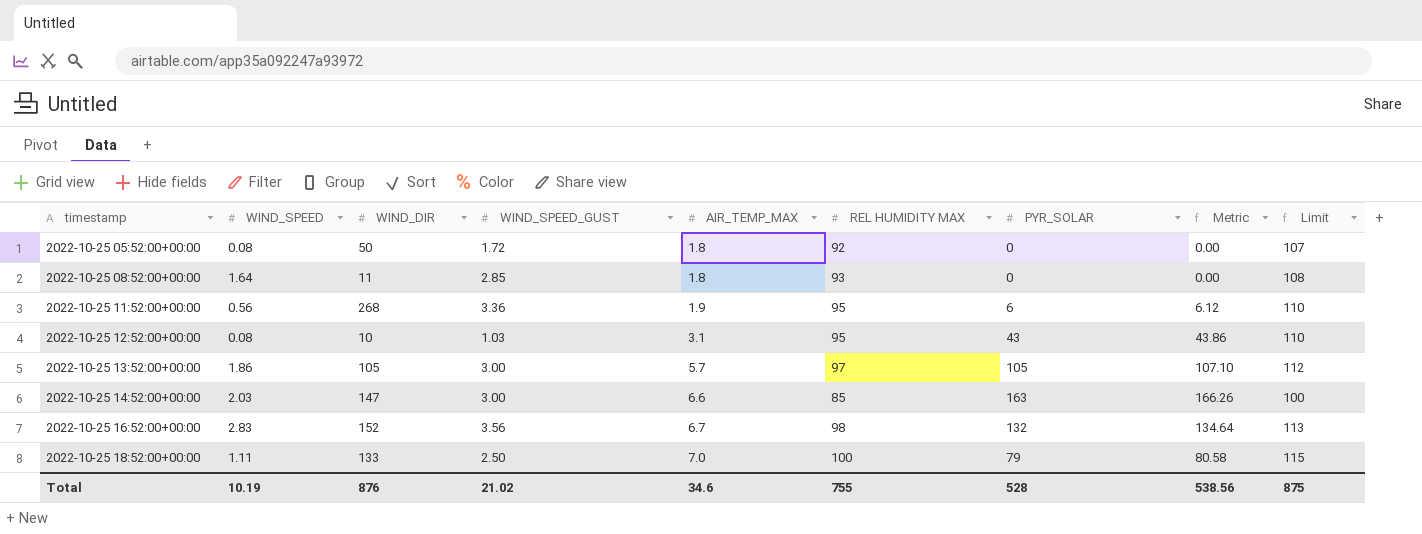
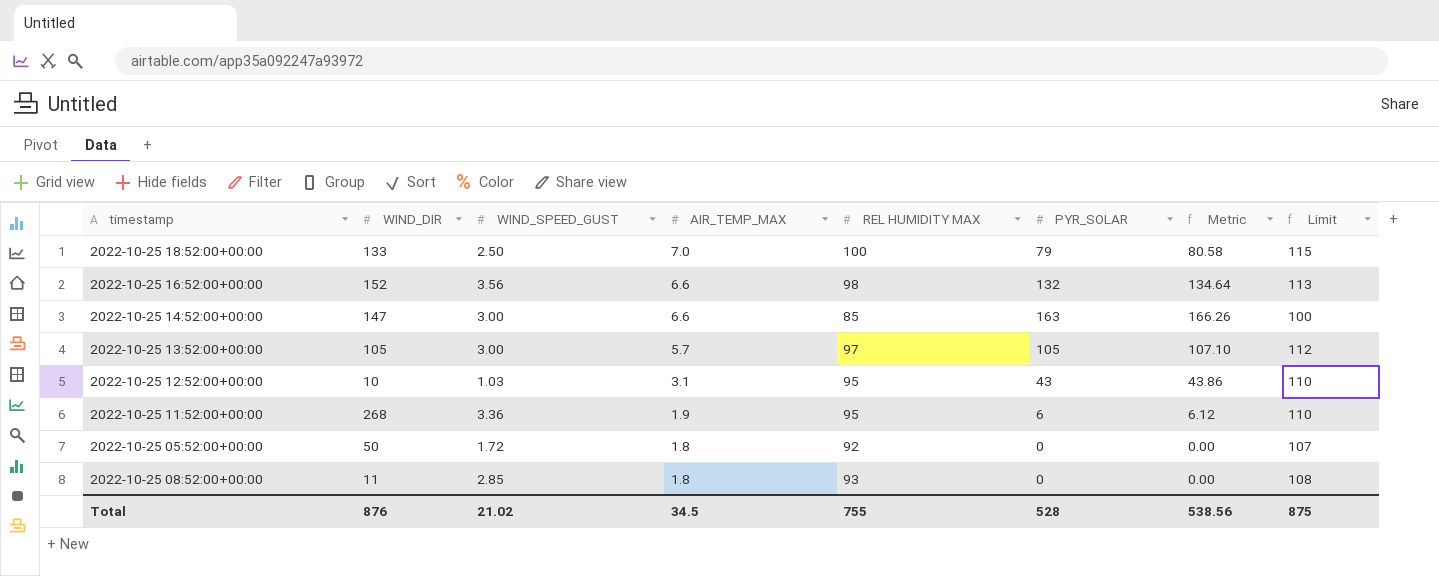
row order: timestamp ascending -> AIR_TEMP_MAX descending
column WIND_SPEED | position: 2 -> none
2022-10-25 16:52:00+00:00 | AIR_TEMP_MAX: 6.7 -> 6.6
Total | AIR_TEMP_MAX: 34.6 -> 34.5

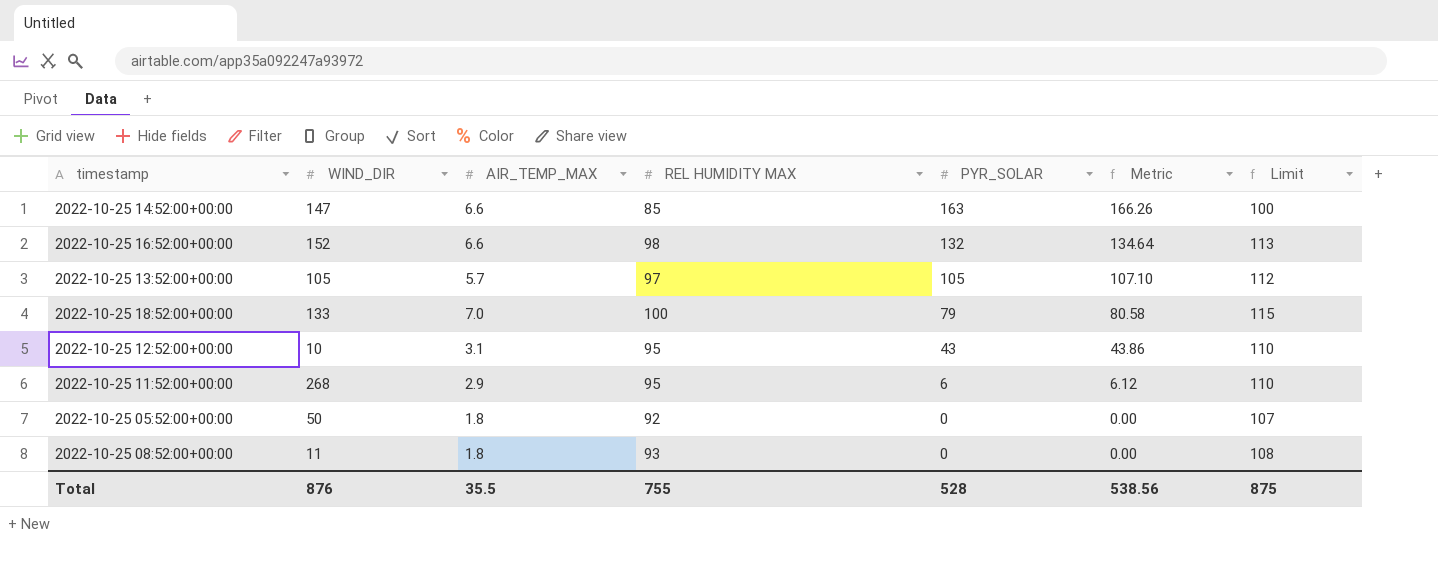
row order: AIR_TEMP_MAX descending -> PYR_SOLAR descending
column WIND_SPEED_GUST | position: 3 -> none
2022-10-25 11:52:00+00:00 | AIR_TEMP_MAX: 1.9 -> 2.9
Total | AIR_TEMP_MAX: 34.5 -> 35.5

